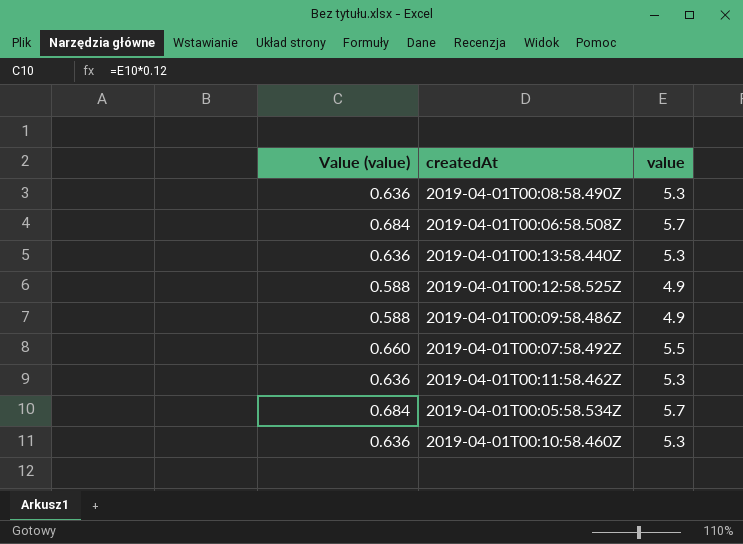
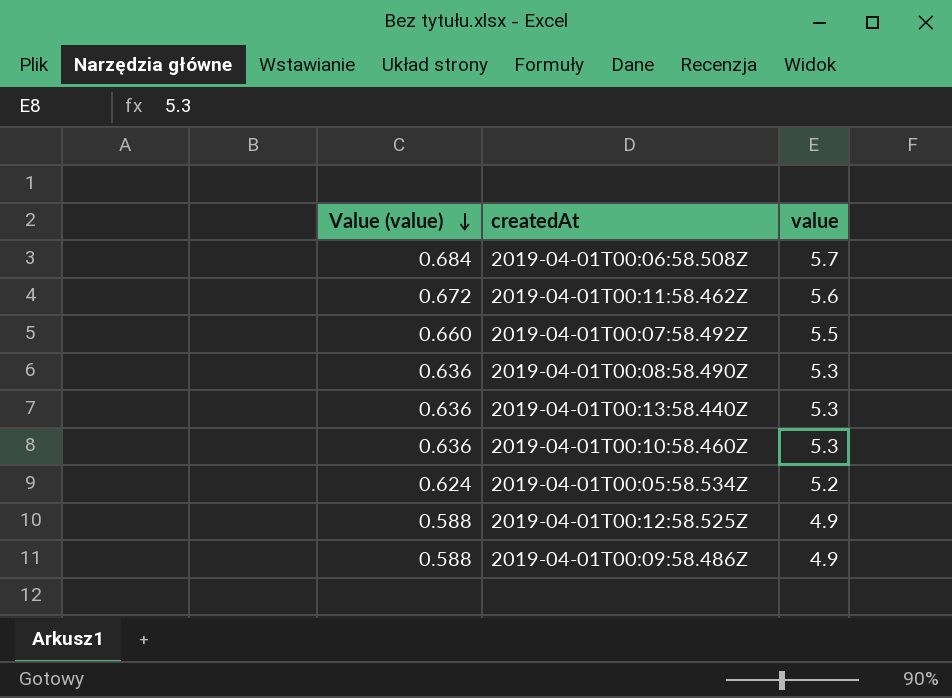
row order: none -> Value (value) descending
2019-04-01T00:11:58.462Z | Value (value): 0.636 -> 0.672
2019-04-01T00:11:58.462Z | value: 5.3 -> 5.6
2019-04-01T00:05:58.534Z | Value (value): 0.684 -> 0.624
2019-04-01T00:05:58.534Z | value: 5.7 -> 5.2

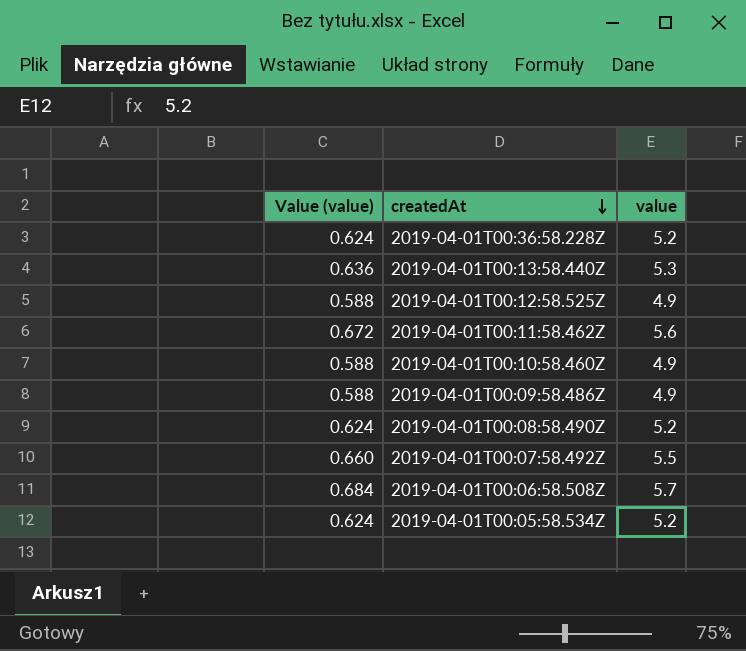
row order: Value (value) descending -> createdAt descending
row 2019-04-01T00:36:58.228Z: none -> 0.624 | 5.2
2019-04-01T00:10:58.460Z | Value (value): 0.636 -> 0.588
2019-04-01T00:10:58.460Z | value: 5.3 -> 4.9
2019-04-01T00:08:58.490Z | Value (value): 0.636 -> 0.624
2019-04-01T00:08:58.490Z | value: 5.3 -> 5.2

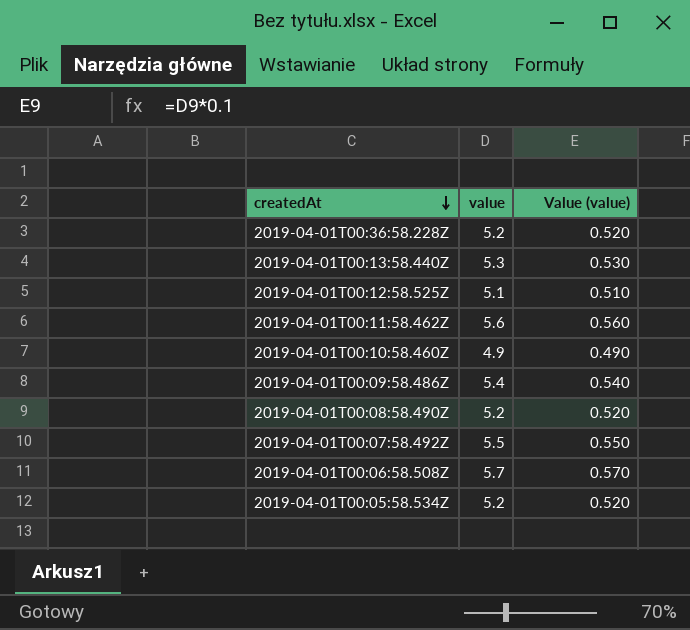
column Value (value) | formula: [value] * 0.12 -> [value] * 0.1
column Value (value) | position: 1 -> 3
2019-04-01T00:12:58.525Z | value: 4.9 -> 5.1
2019-04-01T00:09:58.486Z | value: 4.9 -> 5.4

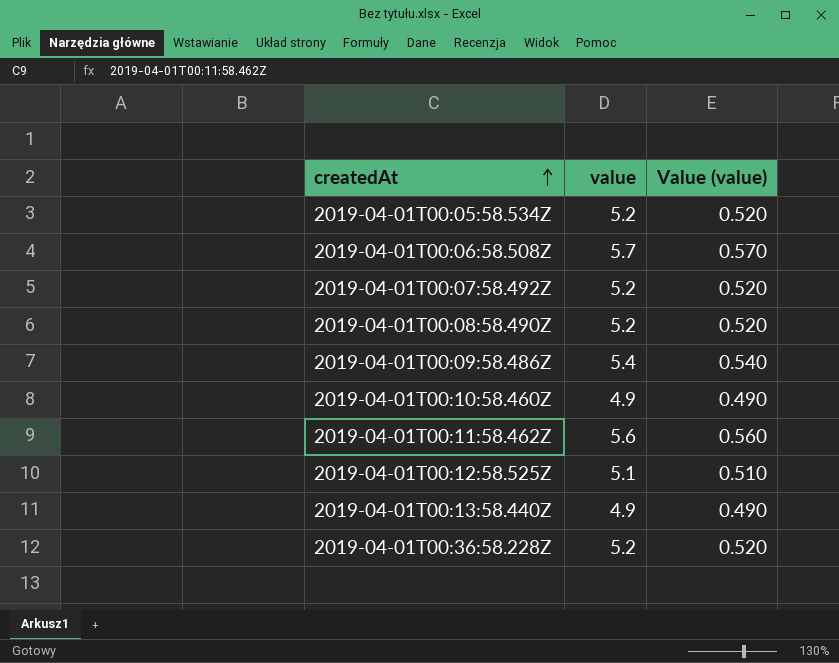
row order: createdAt descending -> createdAt ascending
2019-04-01T00:07:58.492Z | value: 5.5 -> 5.2
2019-04-01T00:07:58.492Z | Value (value): 0.550 -> 0.520
2019-04-01T00:13:58.440Z | value: 5.3 -> 4.9
2019-04-01T00:13:58.440Z | Value (value): 0.530 -> 0.490

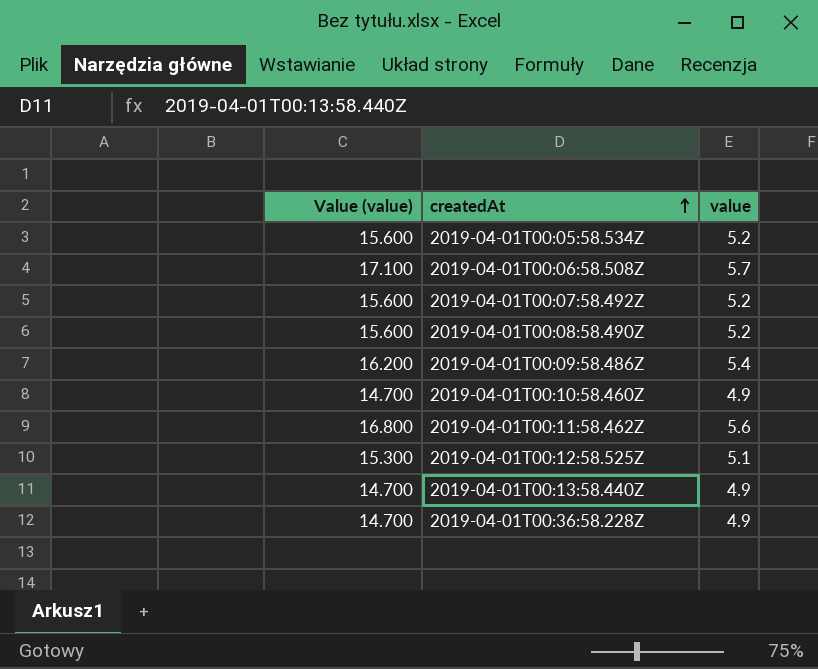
column Value (value) | formula: [value] * 0.1 -> [value] * 3
column Value (value) | position: 3 -> 1
2019-04-01T00:36:58.228Z | value: 5.2 -> 4.9

